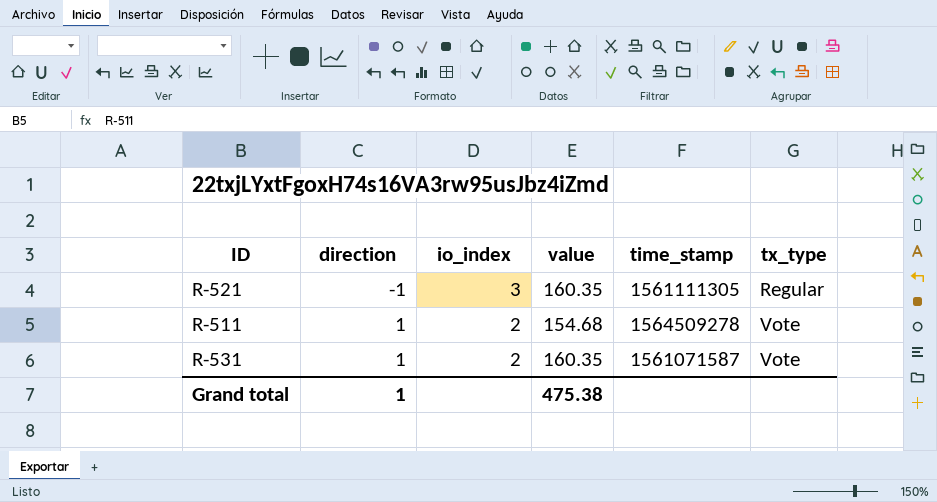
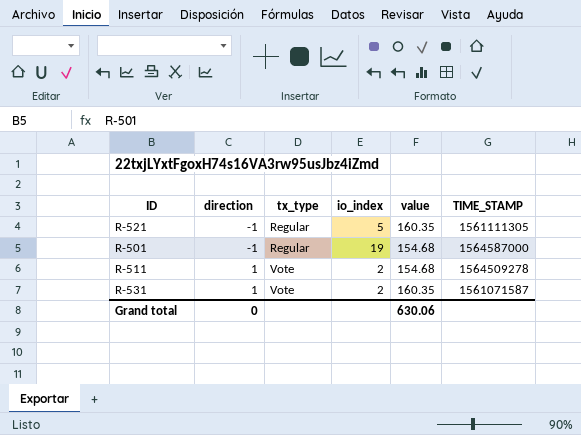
column tx_type | position: 6 -> 3
column name: time_stamp -> TIME_STAMP
R-521 | io_index: 3 -> 5
row R-501: none -> -1 | Regular | 19 | 154.68 | 1564587000
Grand total | direction: 1 -> 0
Grand total | value: 475.38 -> 630.06

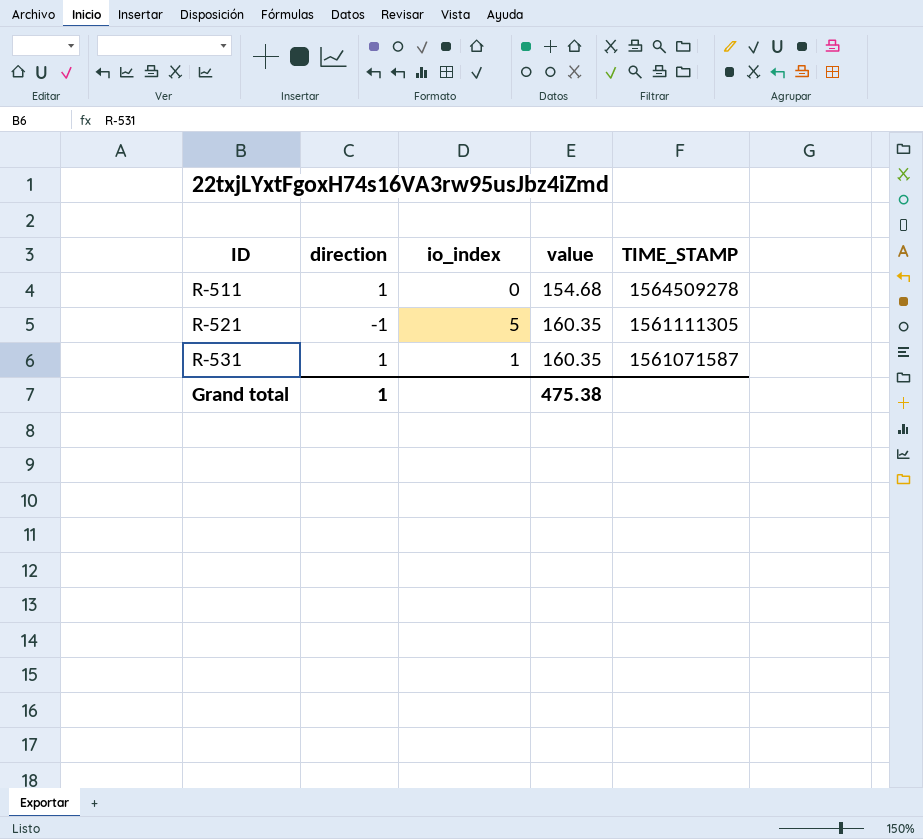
row order: direction ascending -> ID ascending
column tx_type | position: 3 -> none
row R-501: -1 | Regular | 19 | 154.68 | 1564587000 -> none
R-511 | io_index: 2 -> 0
R-531 | io_index: 2 -> 1
Grand total | direction: 0 -> 1
Grand total | value: 630.06 -> 475.38

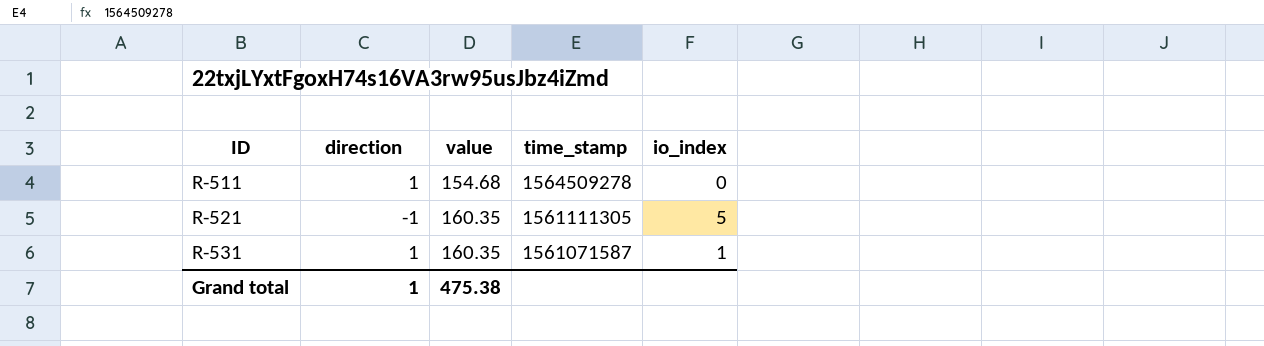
column name: TIME_STAMP -> time_stamp
column io_index | position: 3 -> 5

